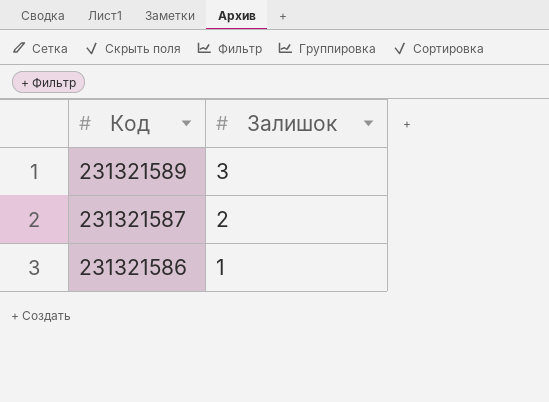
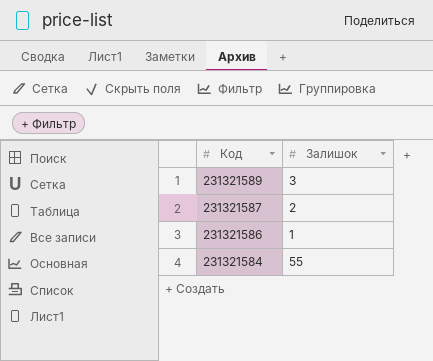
row 231321584: none -> 55

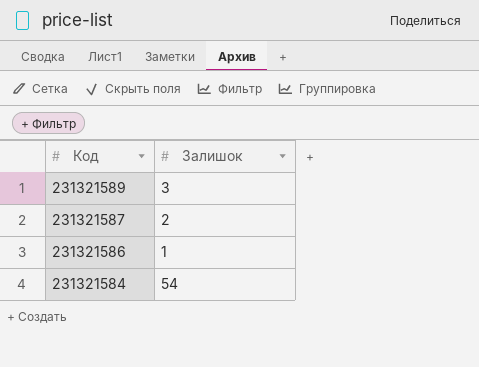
231321584 | Залишок: 55 -> 54

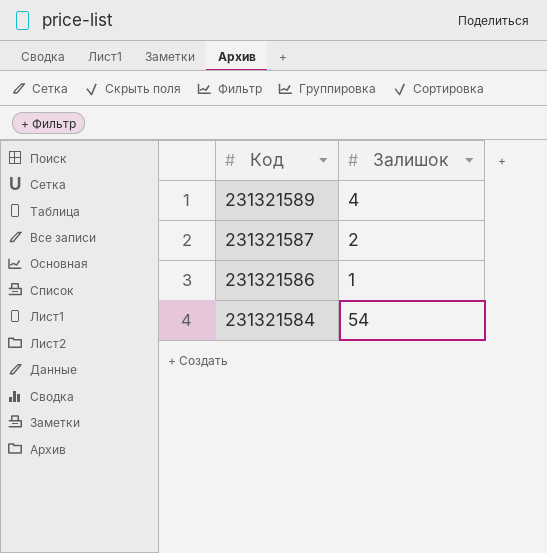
231321589 | Залишок: 3 -> 4

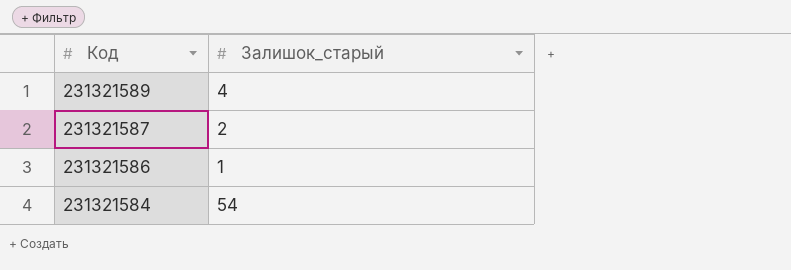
column name: Залишок -> Залишок_старый

